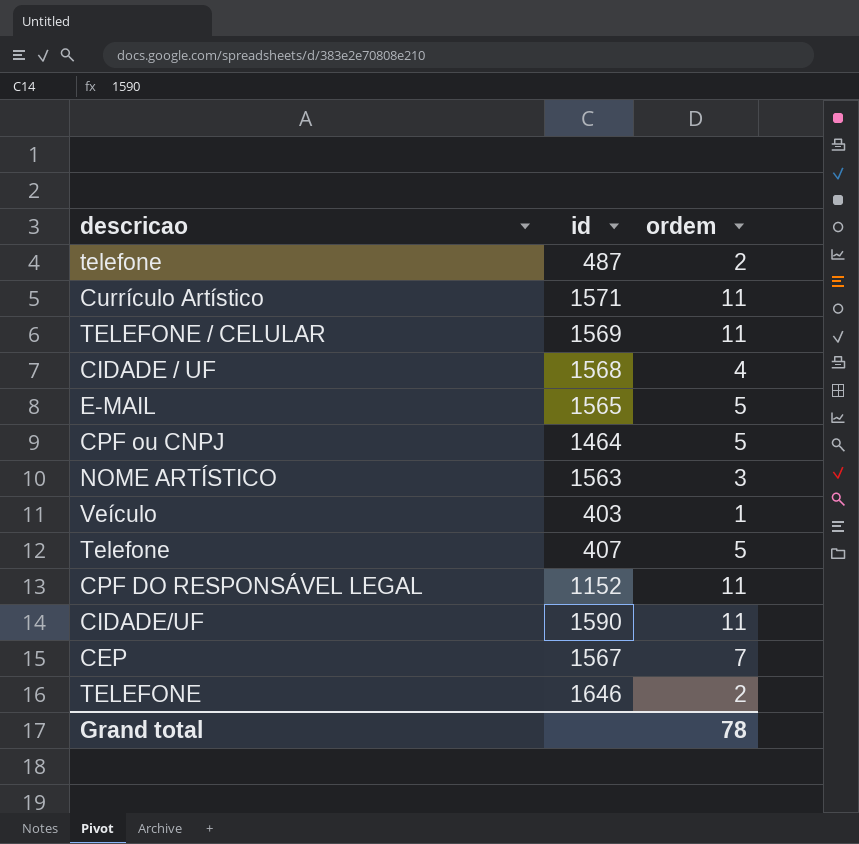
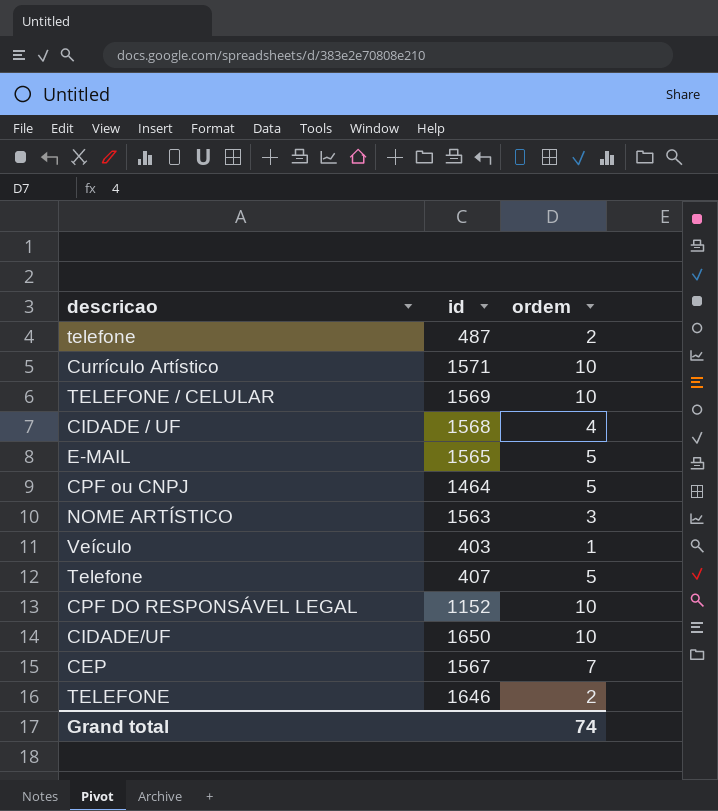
Currículo Artístico | ordem: 11 -> 10
TELEFONE / CELULAR | ordem: 11 -> 10
CPF DO RESPONSÁVEL LEGAL | ordem: 11 -> 10
CIDADE/UF | id: 1590 -> 1650
CIDADE/UF | ordem: 11 -> 10
Grand total | ordem: 78 -> 74

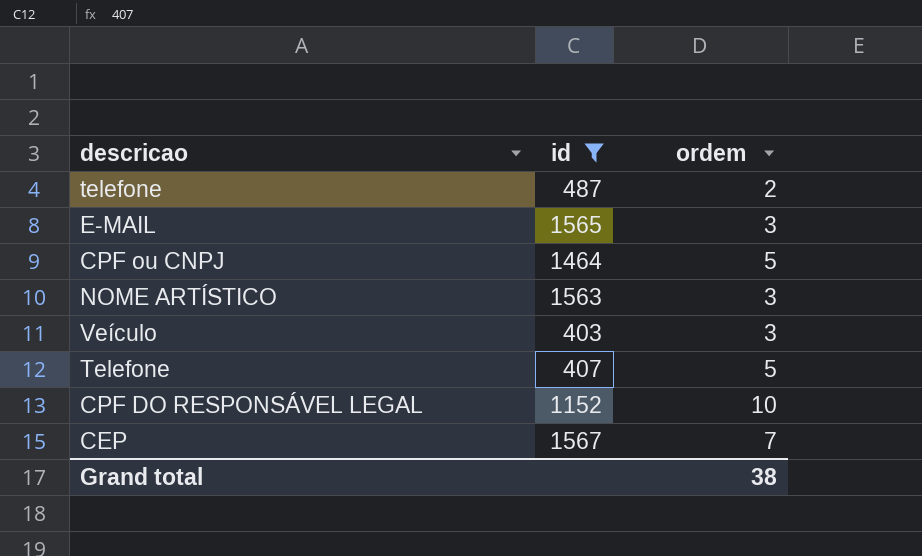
filter: none -> id <= 1567
E-MAIL | ordem: 5 -> 3
Veículo | ordem: 1 -> 3
Grand total | ordem: 74 -> 38

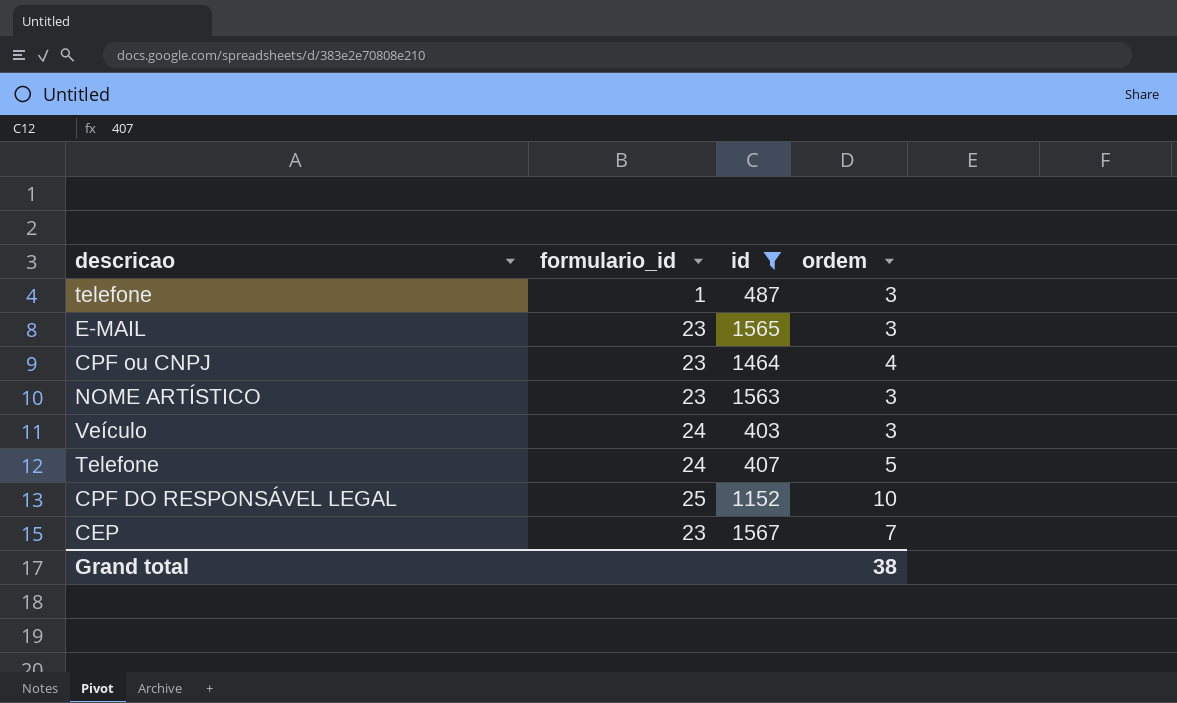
column formulario_id | position: none -> 2
telefone | ordem: 2 -> 3
CPF ou CNPJ | ordem: 5 -> 4

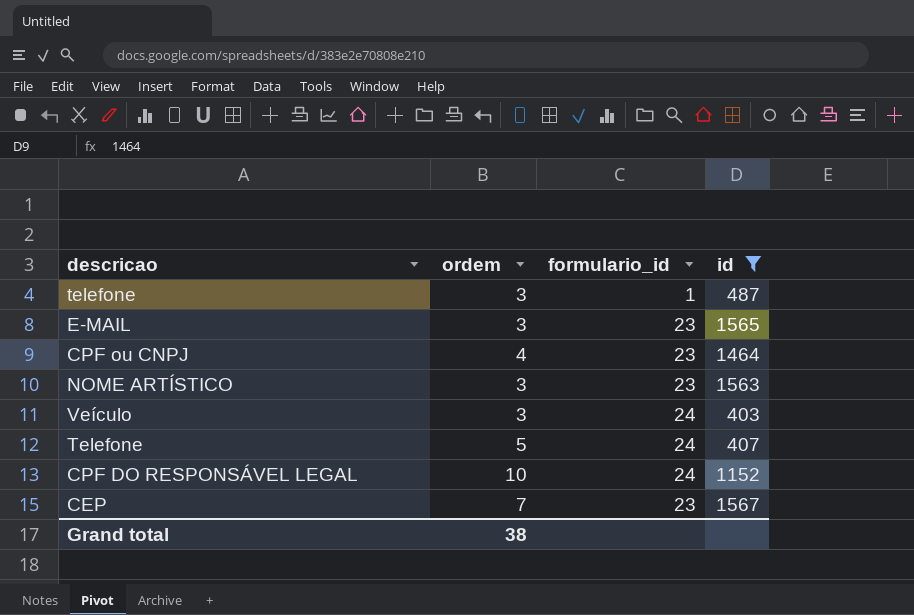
column ordem | position: 4 -> 2
CPF DO RESPONSÁVEL LEGAL | formulario_id: 25 -> 24

